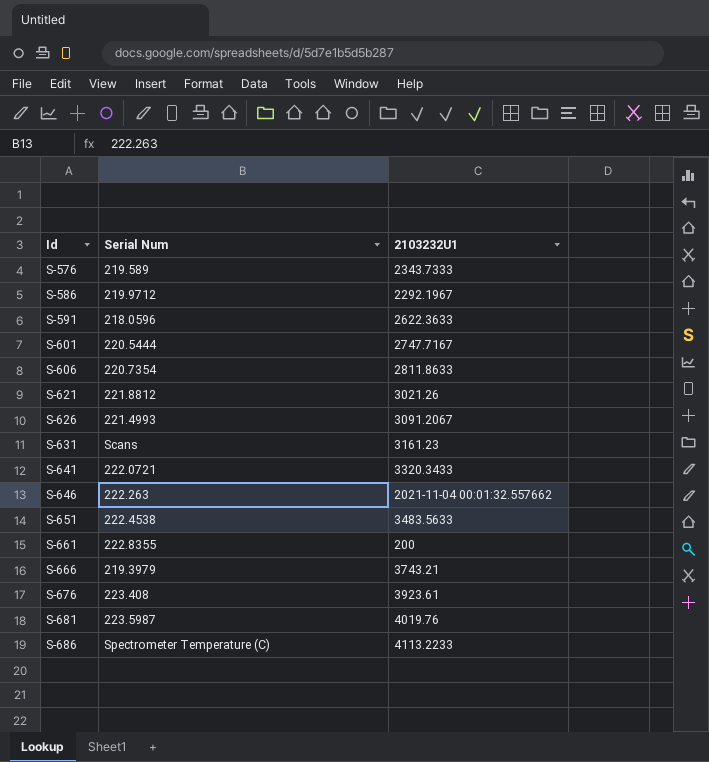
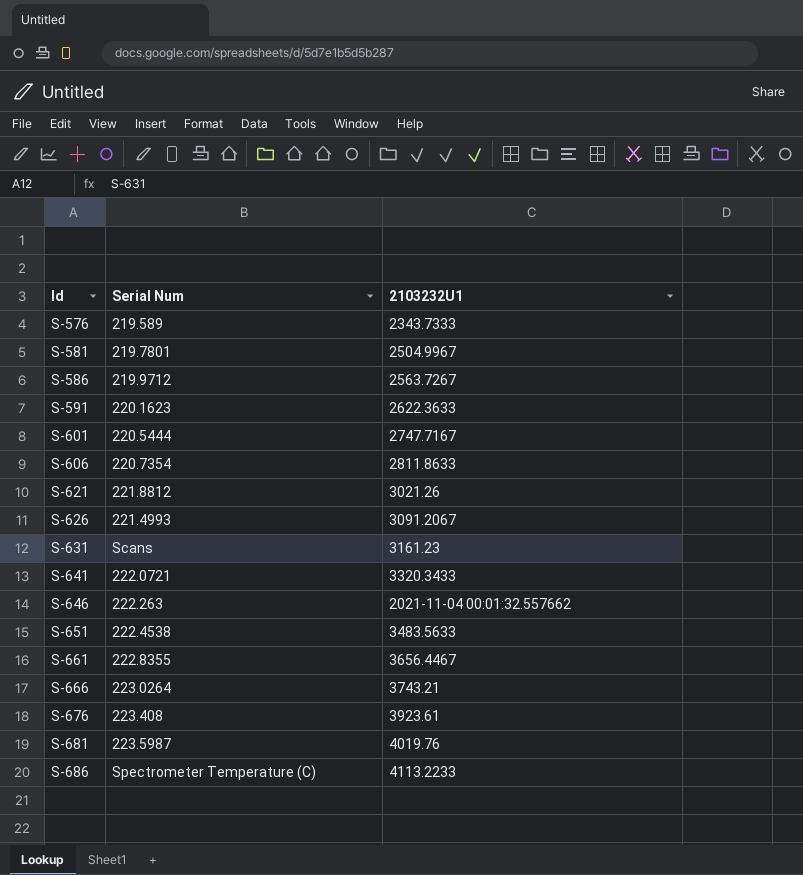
row S-581: none -> 219.7801 | 2504.9967
S-586 | 2103232U1: 2292.1967 -> 2563.7267
S-591 | Serial Num: 218.0596 -> 220.1623
S-661 | 2103232U1: 200 -> 3656.4467
S-666 | Serial Num: 219.3979 -> 223.0264

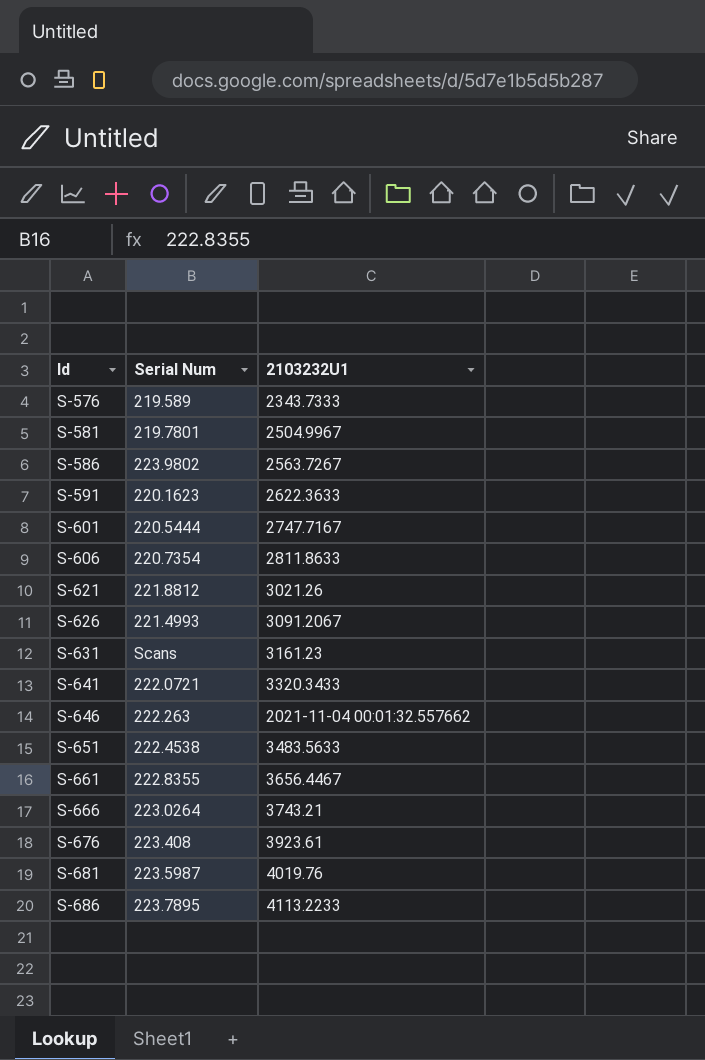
S-586 | Serial Num: 219.9712 -> 223.9802
S-686 | Serial Num: Spectrometer Temperature (C) -> 223.7895

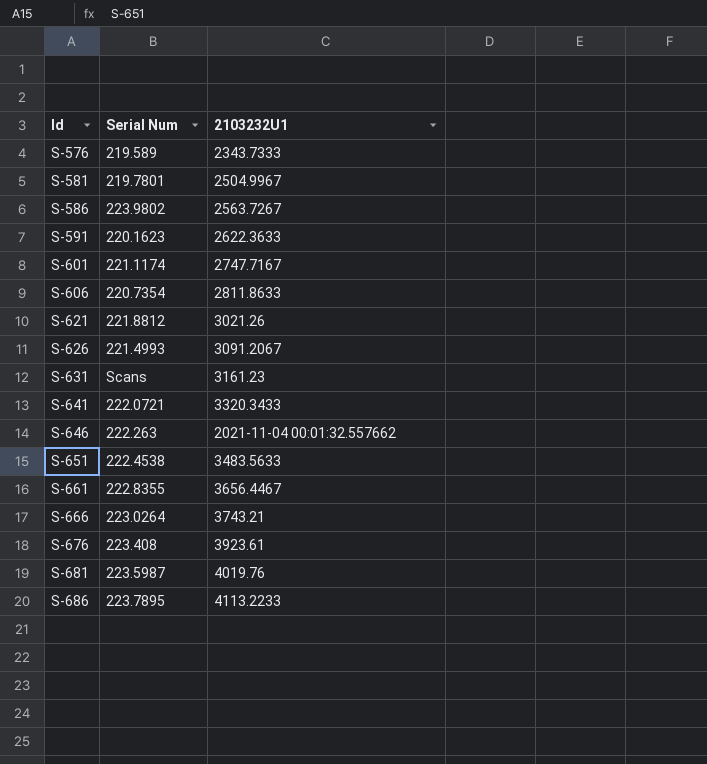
S-601 | Serial Num: 220.5444 -> 221.1174

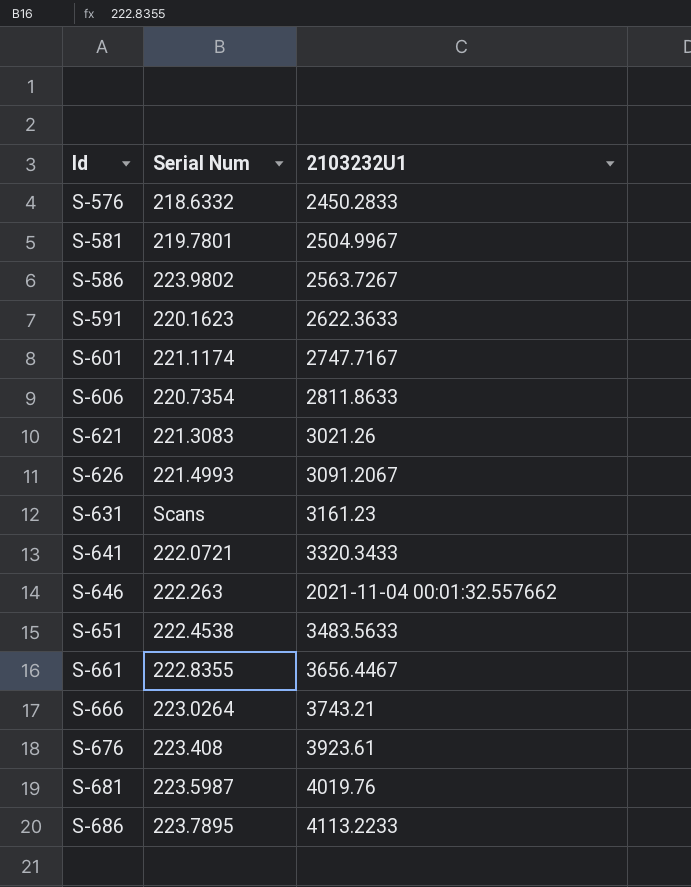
S-576 | Serial Num: 219.589 -> 218.6332
S-576 | 2103232U1: 2343.7333 -> 2450.2833
S-621 | Serial Num: 221.8812 -> 221.3083

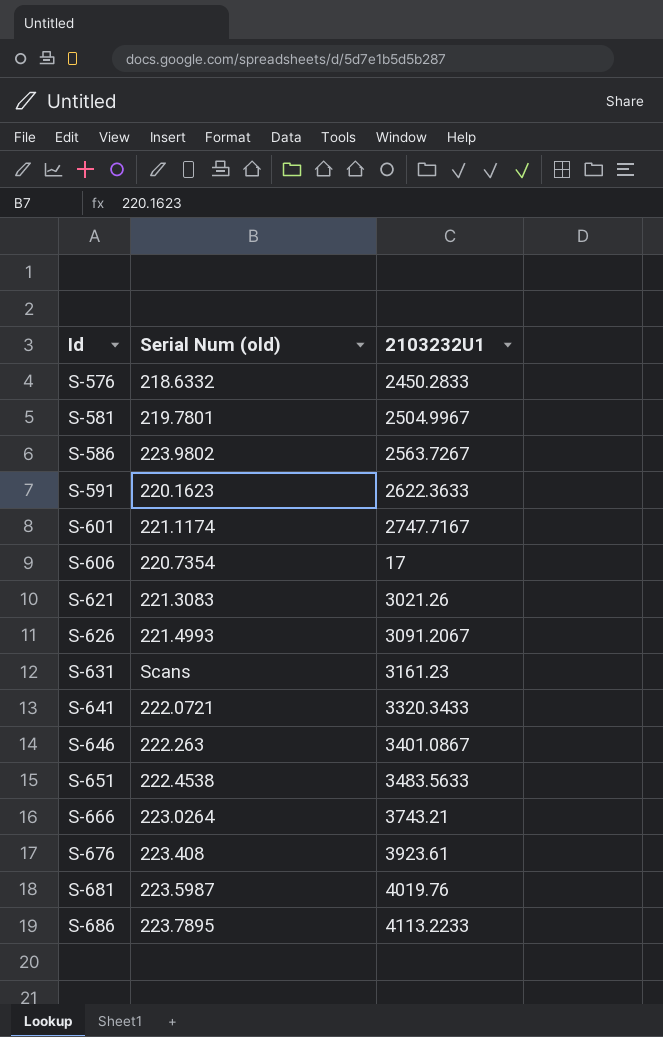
column name: Serial Num -> Serial Num (old)
row S-661: 222.8355 | 3656.4467 -> none
S-606 | 2103232U1: 2811.8633 -> 17
S-646 | 2103232U1: 2021-11-04 00:01:32.557662 -> 3401.0867

